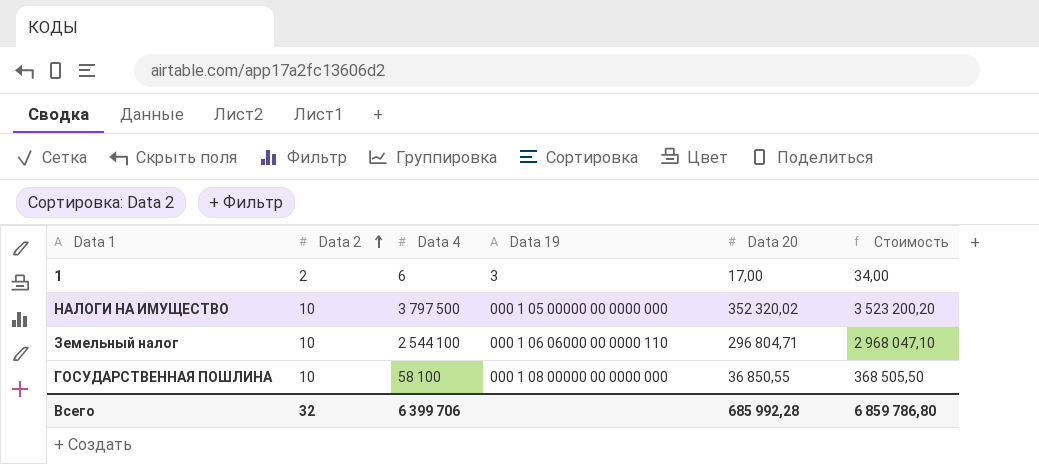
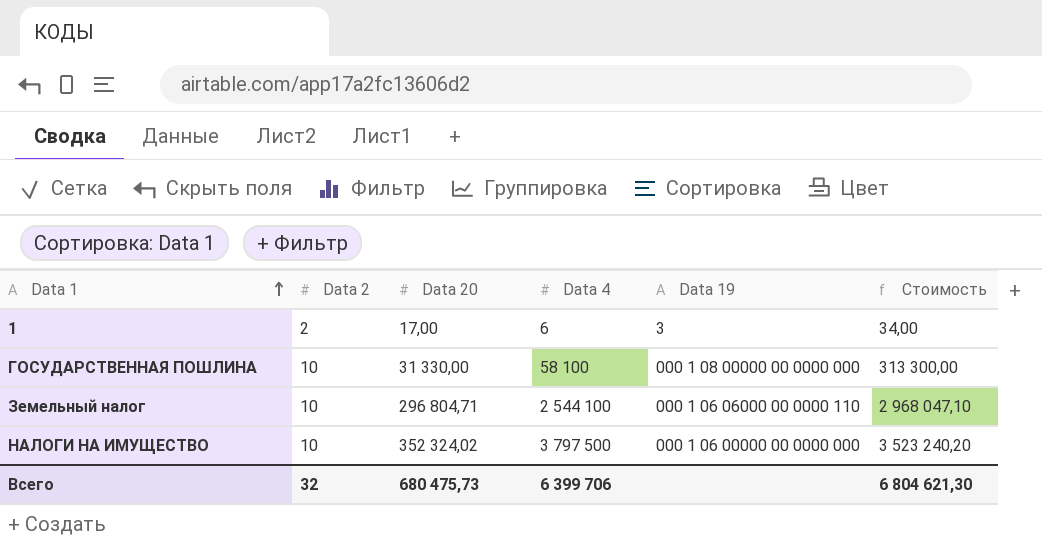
row order: Data 2 ascending -> Data 1 ascending
column Data 20 | position: 5 -> 3
ГОСУДАРСТВЕННАЯ ПОШЛИНА | Data 20: 36 850,55 -> 31 330,00
ГОСУДАРСТВЕННАЯ ПОШЛИНА | Стоимость: 368 505,50 -> 313 300,00
НАЛОГИ НА ИМУЩЕСТВО | Data 20: 352 320,02 -> 352 324,02
НАЛОГИ НА ИМУЩЕСТВО | Data 19: 000 1 05 00000 00 0000 000 -> 000 1 06 00000 00 0000 000
НАЛОГИ НА ИМУЩЕСТВО | Стоимость: 3 523 200,20 -> 3 523 240,20
Всего | Data 20: 685 992,28 -> 680 475,73
Всего | Стоимость: 6 859 786,80 -> 6 804 621,30

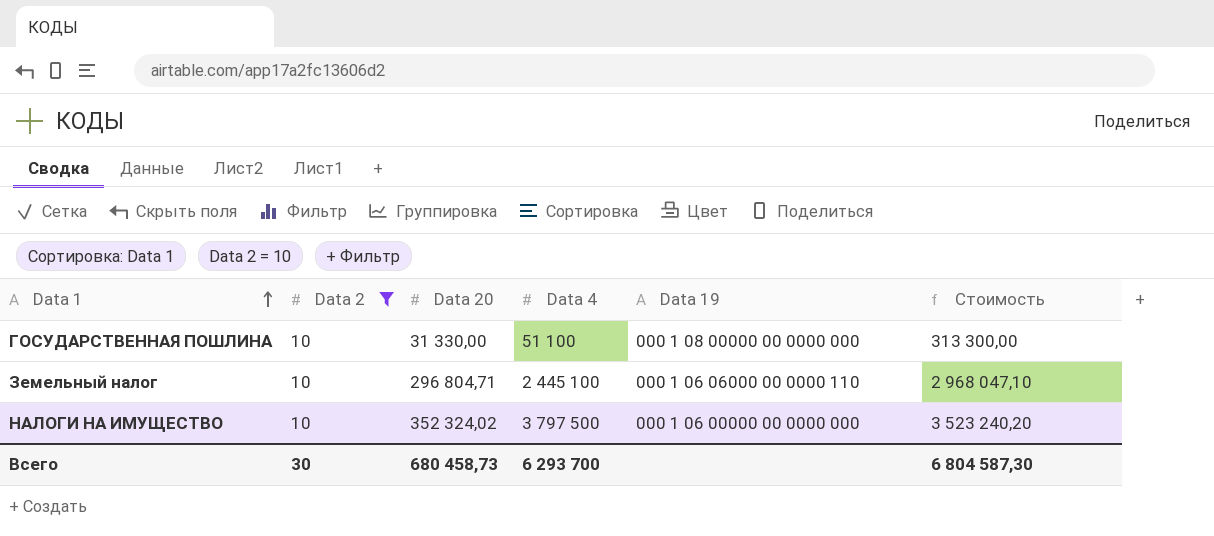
filter: none -> Data 2 = 10
ГОСУДАРСТВЕННАЯ ПОШЛИНА | Data 4: 58 100 -> 51 100
Земельный налог | Data 4: 2 544 100 -> 2 445 100
Всего | Data 2: 32 -> 30
Всего | Data 20: 680 475,73 -> 680 458,73
Всего | Data 4: 6 399 706 -> 6 293 700
Всего | Стоимость: 6 804 621,30 -> 6 804 587,30

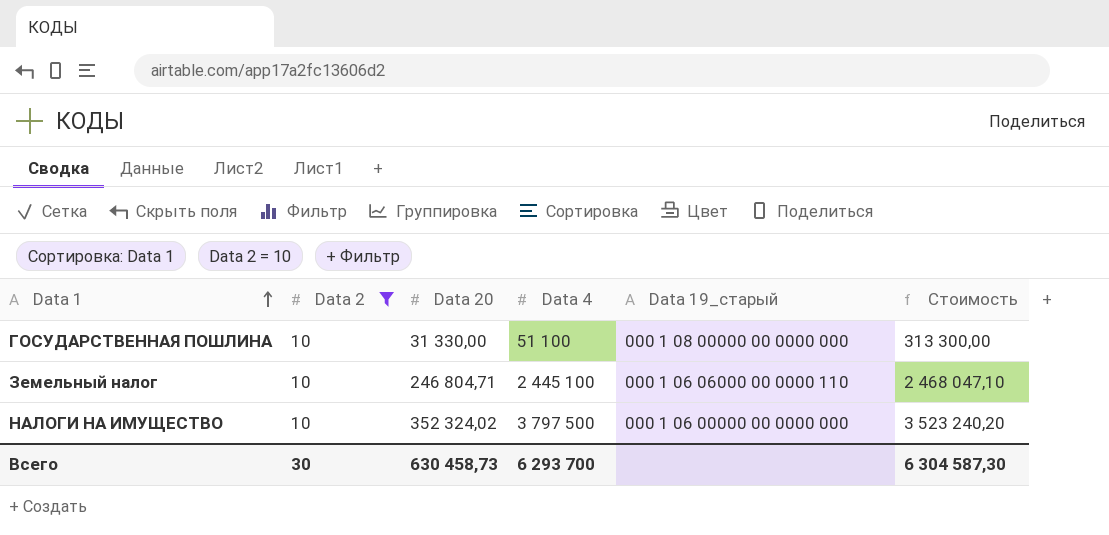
column name: Data 19 -> Data 19_старый
Земельный налог | Data 20: 296 804,71 -> 246 804,71
Земельный налог | Стоимость: 2 968 047,10 -> 2 468 047,10
Всего | Data 20: 680 458,73 -> 630 458,73
Всего | Стоимость: 6 804 587,30 -> 6 304 587,30

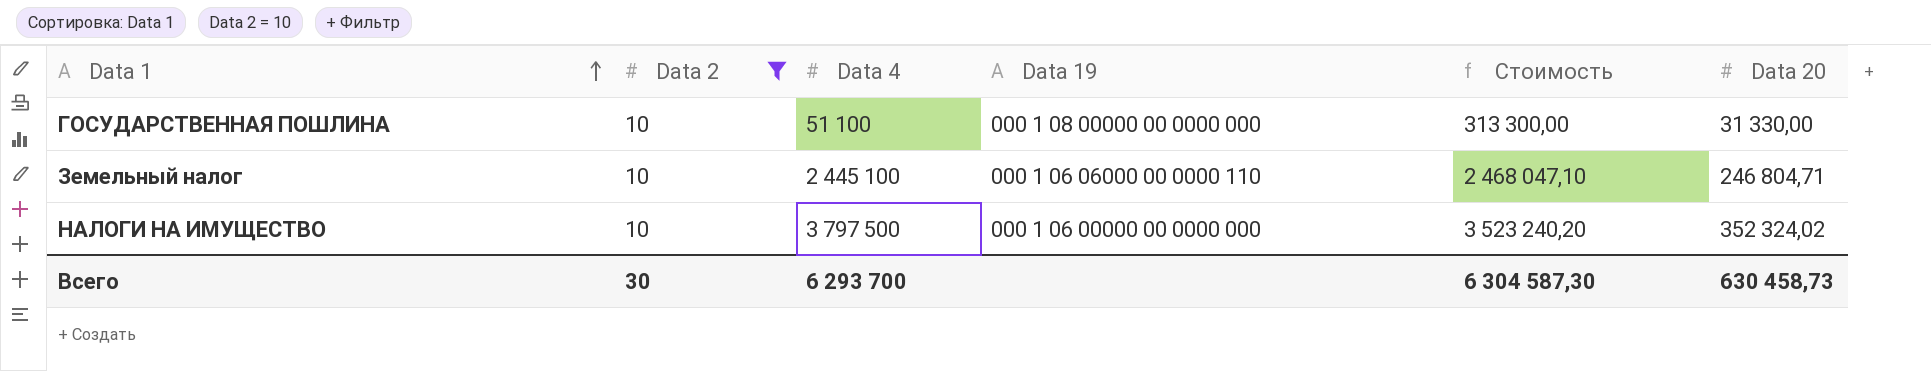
column name: Data 19_старый -> Data 19
column Data 20 | position: 3 -> 6

